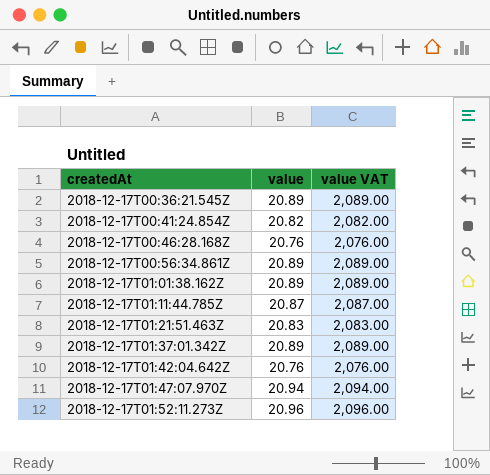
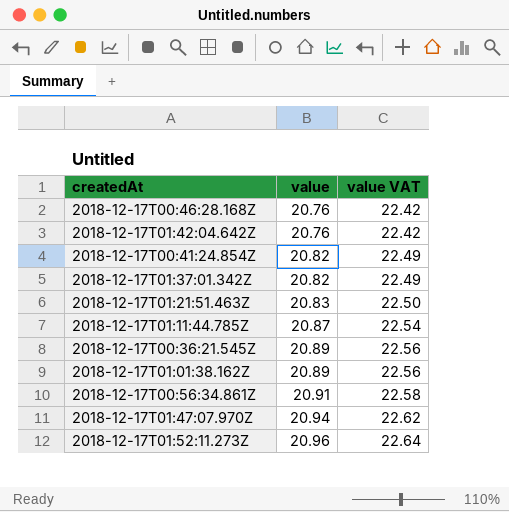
row order: createdAt ascending -> value ascending
column value VAT | formula: [value] * 100 -> [value] * 1.08
2018-12-17T01:37:01.342Z | value: 20.89 -> 20.82
2018-12-17T00:56:34.861Z | value: 20.89 -> 20.91

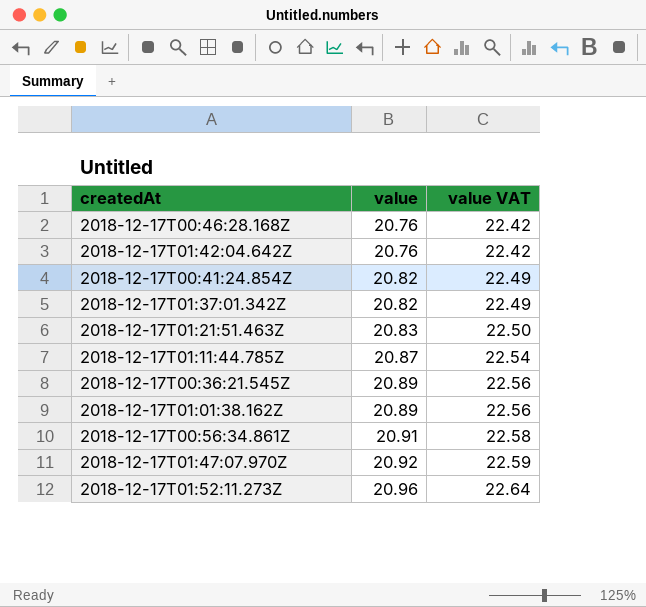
2018-12-17T01:47:07.970Z | value: 20.94 -> 20.92
2018-12-17T01:47:07.970Z | value VAT: 22.62 -> 22.59

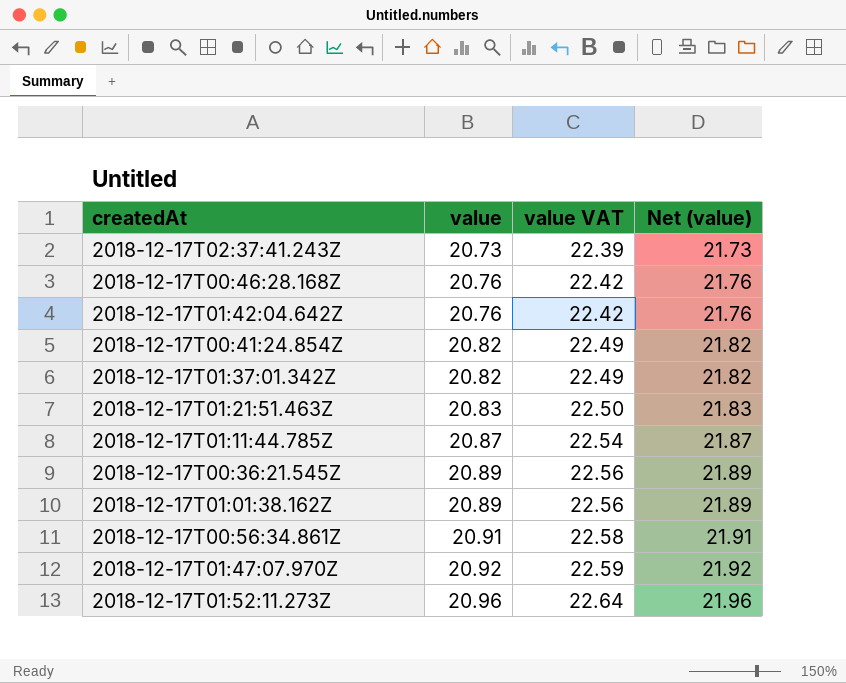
column Net (value) | formula: none -> [value] + 1
row 2018-12-17T02:37:41.243Z: none -> 20.73 | 22.39 | 21.73

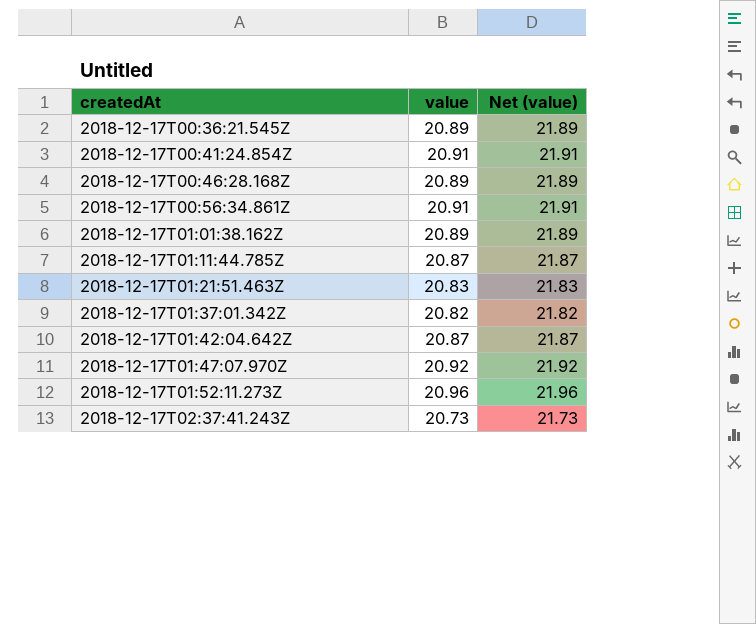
row order: value ascending -> createdAt ascending
column value VAT | formula: [value] * 1.08 -> none
2018-12-17T00:41:24.854Z | value: 20.82 -> 20.91
2018-12-17T00:41:24.854Z | Net (value): 21.82 -> 21.91
2018-12-17T00:46:28.168Z | value: 20.76 -> 20.89
2018-12-17T00:46:28.168Z | Net (value): 21.76 -> 21.89
2018-12-17T01:42:04.642Z | value: 20.76 -> 20.87
2018-12-17T01:42:04.642Z | Net (value): 21.76 -> 21.87

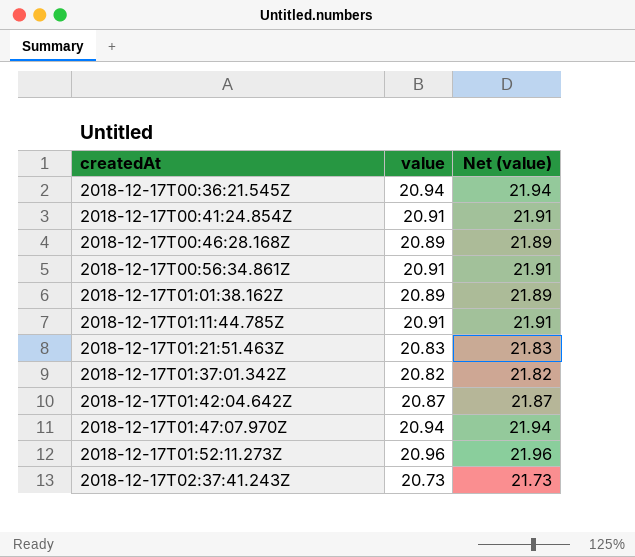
2018-12-17T00:36:21.545Z | value: 20.89 -> 20.94
2018-12-17T00:36:21.545Z | Net (value): 21.89 -> 21.94
2018-12-17T01:11:44.785Z | value: 20.87 -> 20.91
2018-12-17T01:11:44.785Z | Net (value): 21.87 -> 21.91
2018-12-17T01:47:07.970Z | value: 20.92 -> 20.94
2018-12-17T01:47:07.970Z | Net (value): 21.92 -> 21.94

